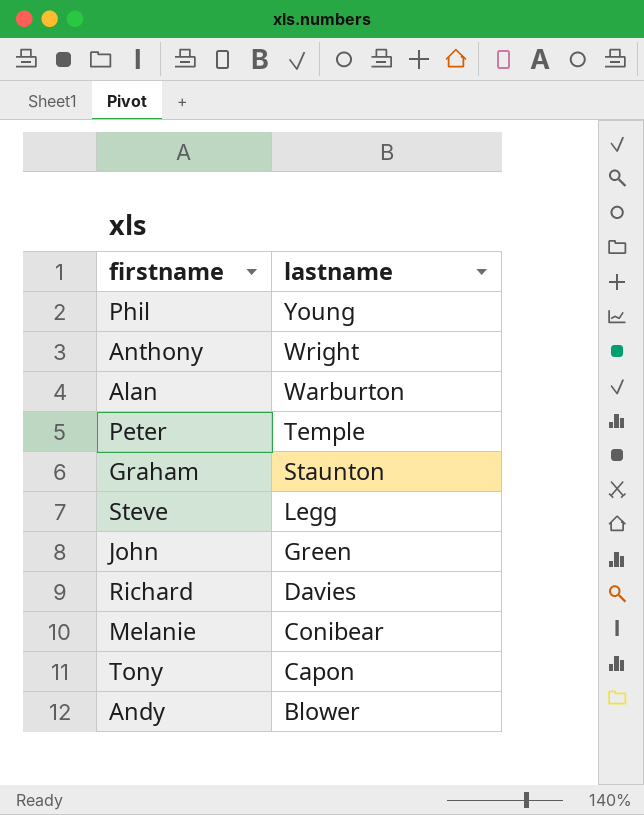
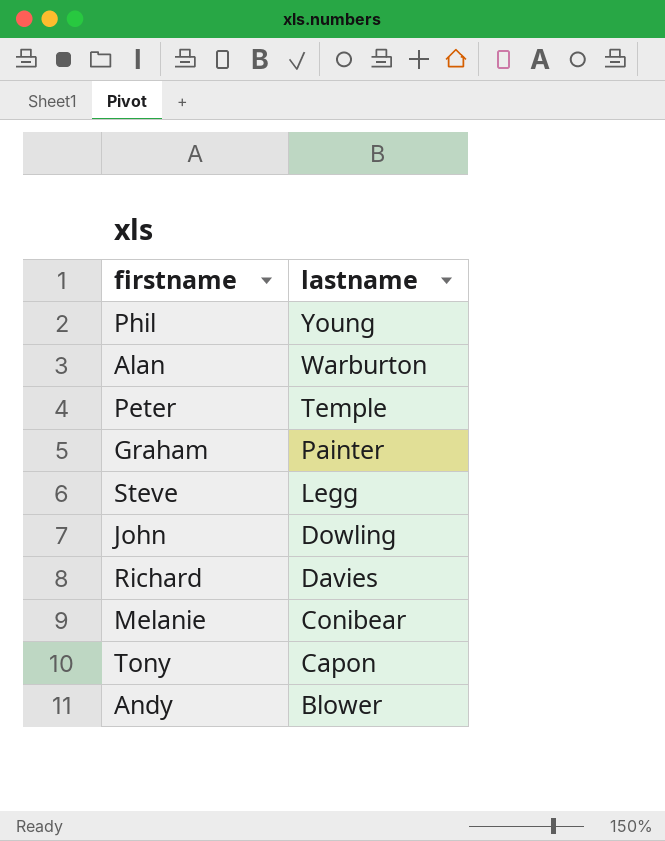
row Anthony: Wright -> none
Graham | lastname: Staunton -> Painter
John | lastname: Green -> Dowling

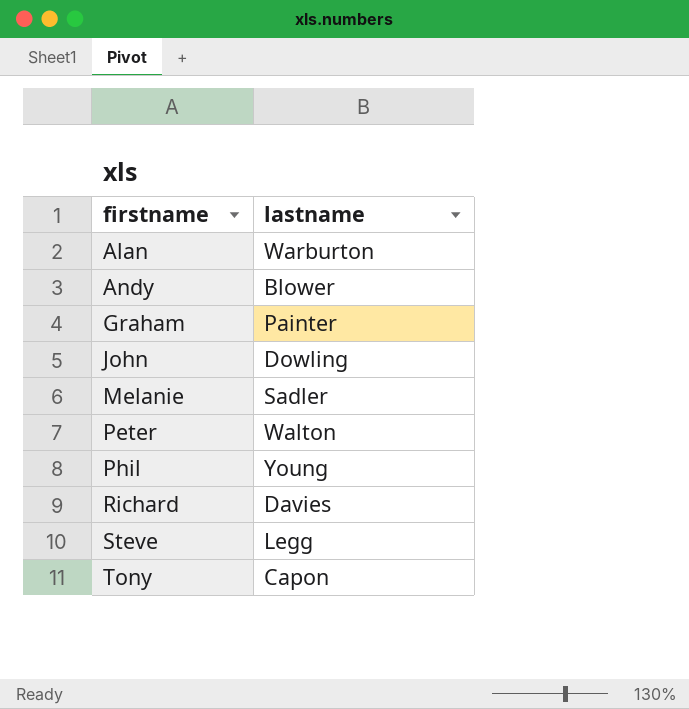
row order: lastname descending -> firstname ascending
Melanie | lastname: Conibear -> Sadler
Peter | lastname: Temple -> Walton

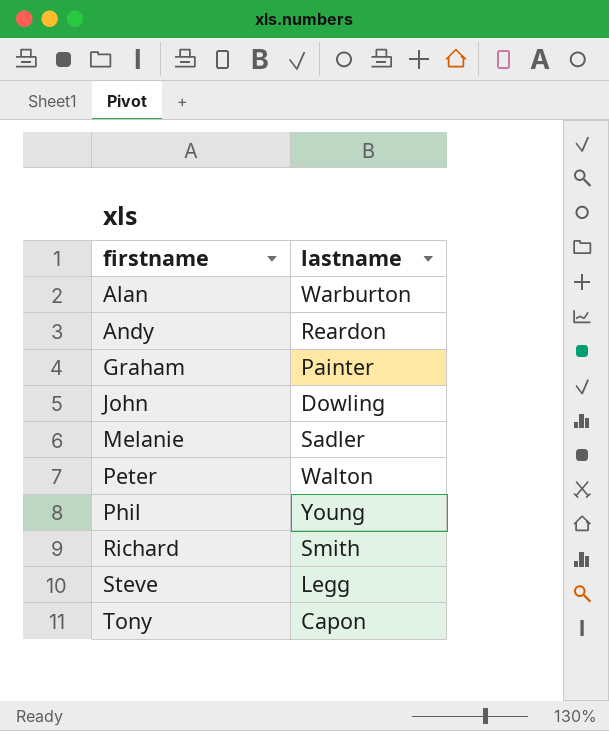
Andy | lastname: Blower -> Reardon
Richard | lastname: Davies -> Smith

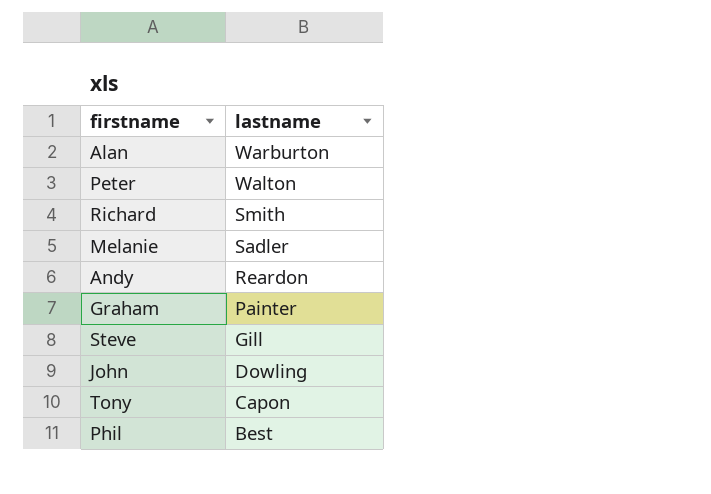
row order: firstname ascending -> lastname descending
Steve | lastname: Legg -> Gill
Phil | lastname: Young -> Best

